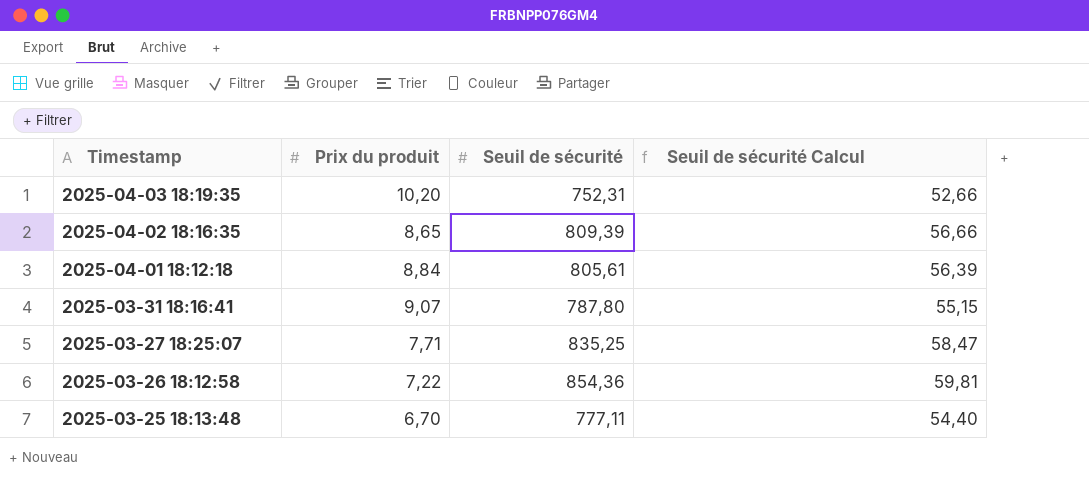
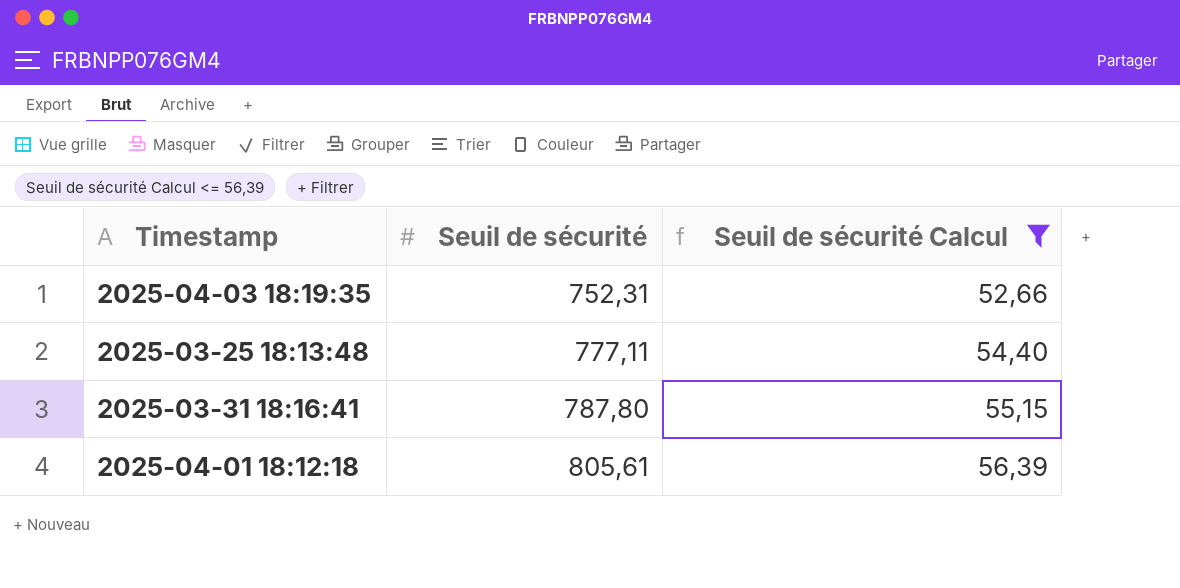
filter: none -> Seuil de sécurité Calcul <= 56,39
row order: Timestamp descending -> Seuil de sécurité ascending
column Prix du produit | position: 2 -> none

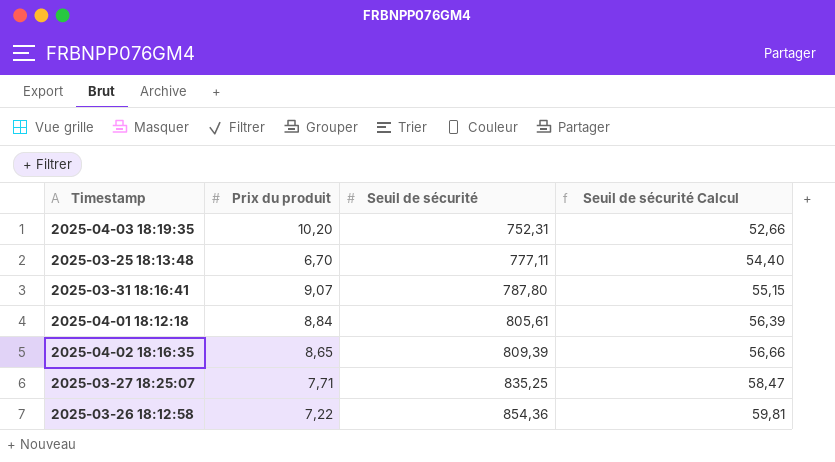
filter: Seuil de sécurité Calcul <= 56,39 -> none
column Prix du produit | position: none -> 2

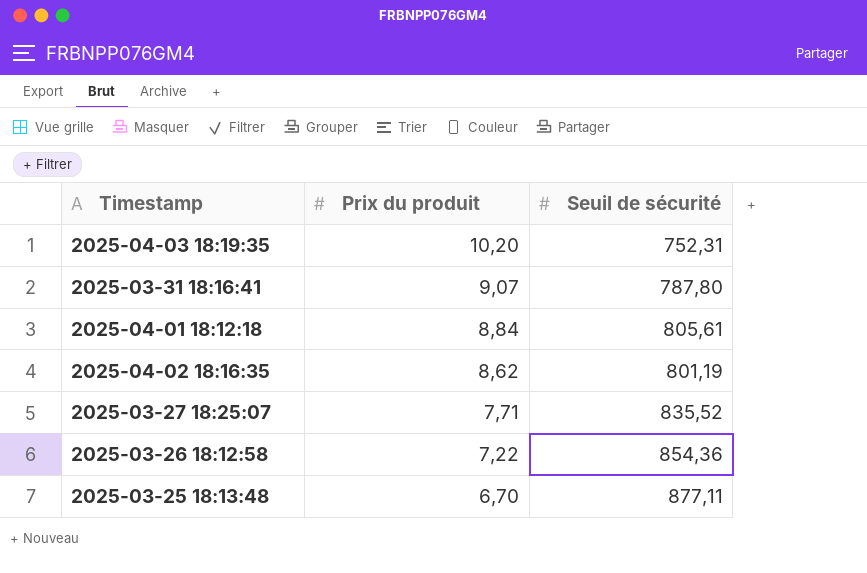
row order: Seuil de sécurité ascending -> Prix du produit descending
column Seuil de sécurité Calcul | formula: [Seuil de sécurité] * 0,07 -> none
2025-04-02 18:16:35 | Prix du produit: 8,65 -> 8,62
2025-04-02 18:16:35 | Seuil de sécurité: 809,39 -> 801,19
2025-03-27 18:25:07 | Seuil de sécurité: 835,25 -> 835,52
2025-03-25 18:13:48 | Seuil de sécurité: 777,11 -> 877,11

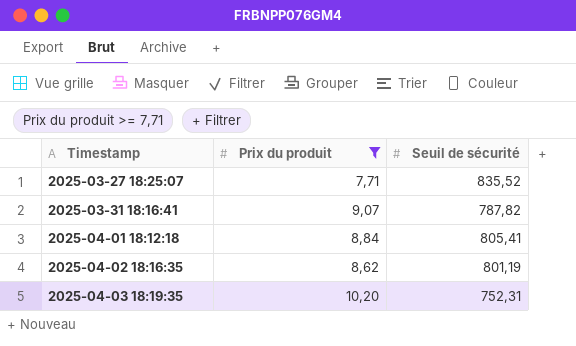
filter: none -> Prix du produit >= 7,71
row order: Prix du produit descending -> Timestamp ascending
2025-03-31 18:16:41 | Seuil de sécurité: 787,80 -> 787,82
2025-04-01 18:12:18 | Seuil de sécurité: 805,61 -> 805,41

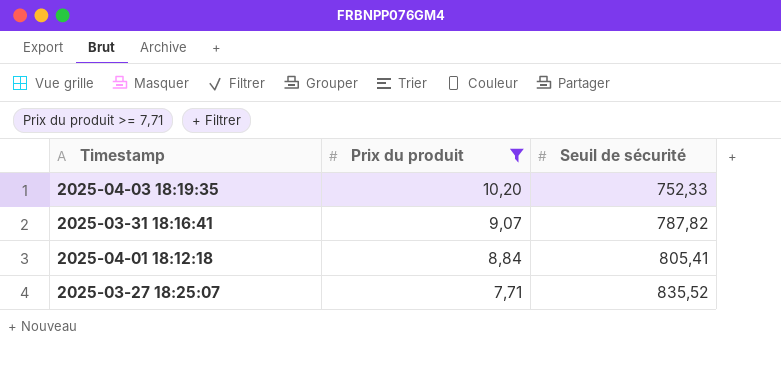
row order: Timestamp ascending -> Prix du produit descending
row 2025-04-02 18:16:35: 8,62 | 801,19 -> none
2025-04-03 18:19:35 | Seuil de sécurité: 752,31 -> 752,33

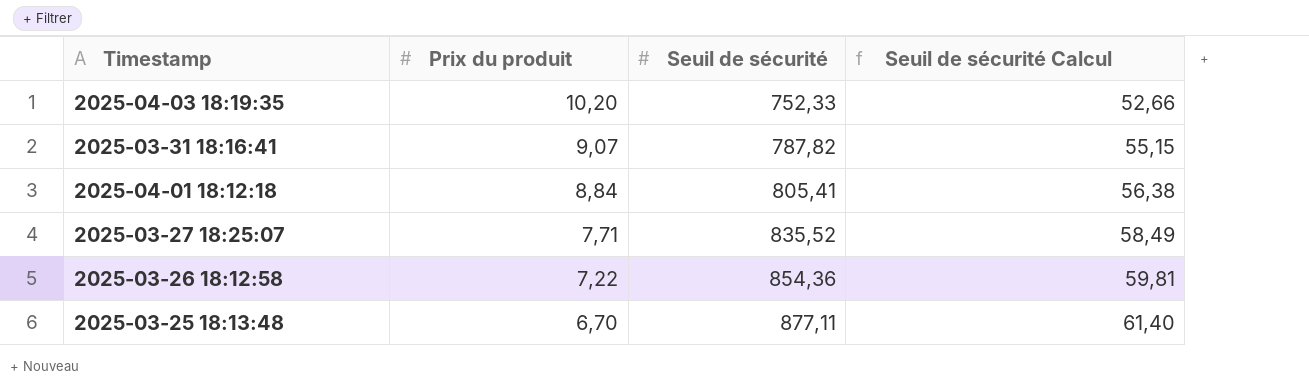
filter: Prix du produit >= 7,71 -> none
column Seuil de sécurité Calcul | formula: none -> [Seuil de sécurité] * 0,07

